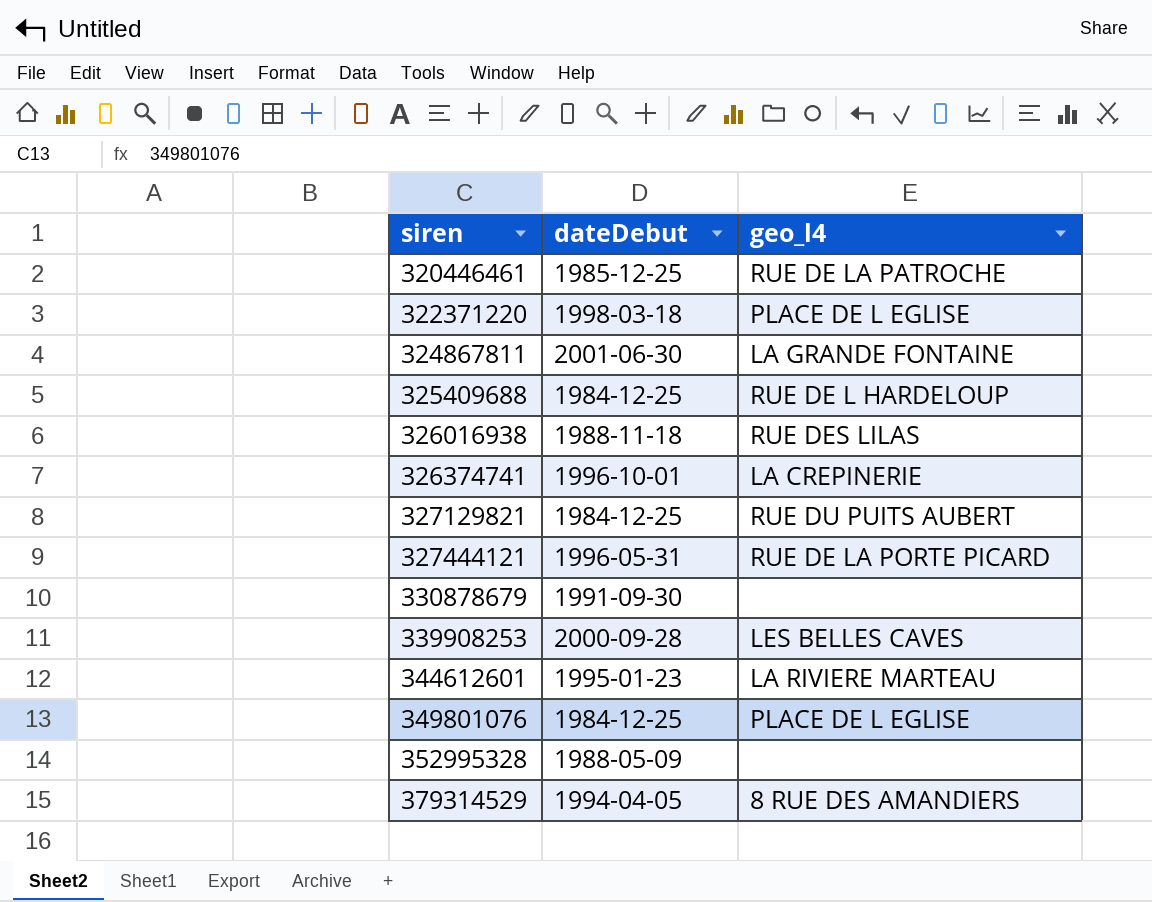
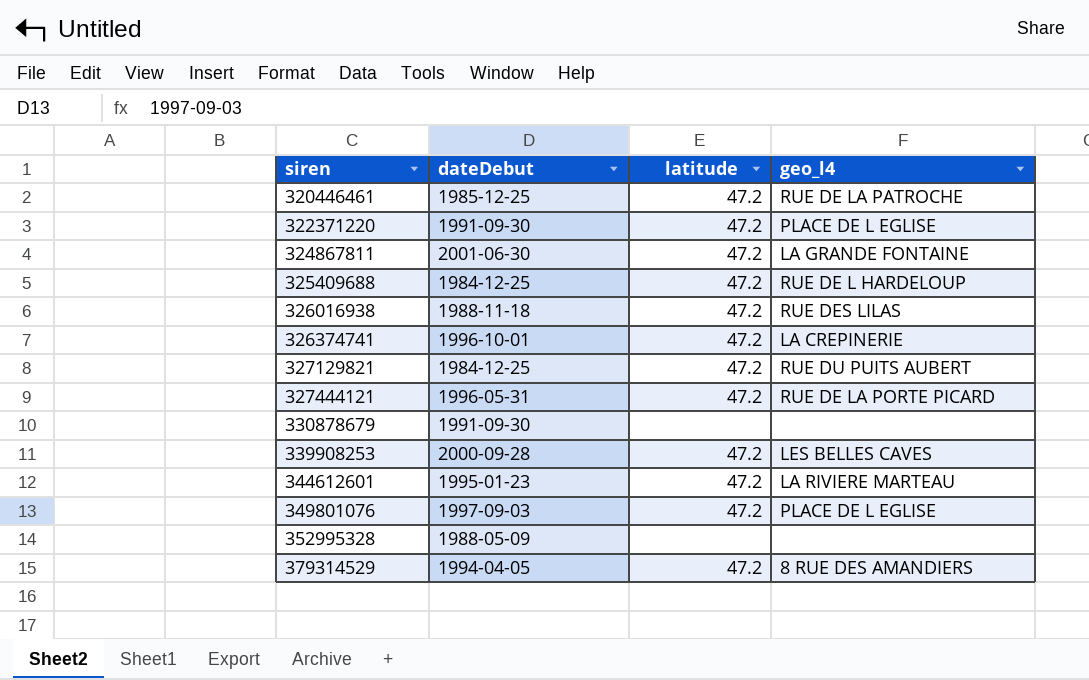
column latitude | position: none -> 3
322371220 | dateDebut: 1998-03-18 -> 1991-09-30
349801076 | dateDebut: 1984-12-25 -> 1997-09-03

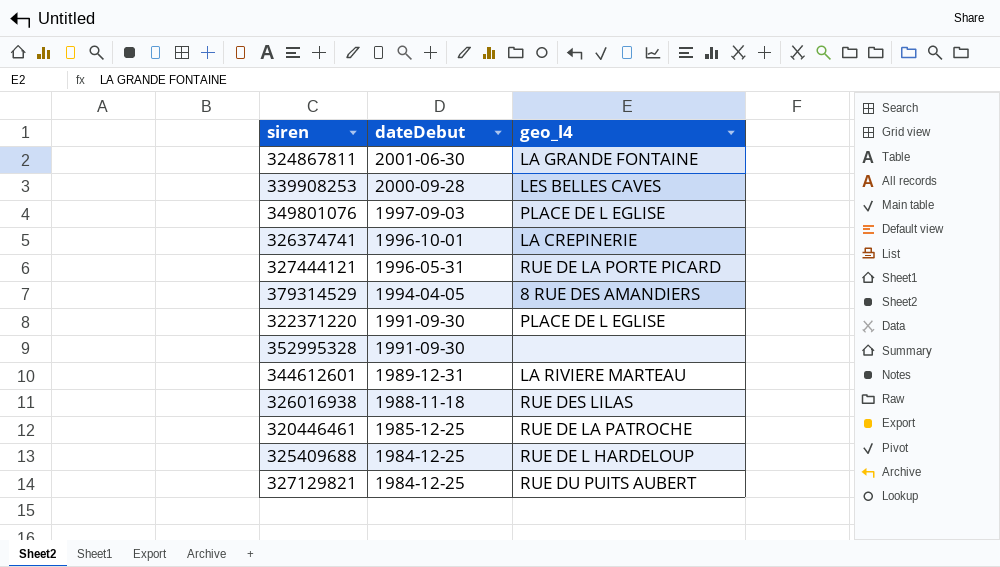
row order: siren ascending -> dateDebut descending
column latitude | position: 3 -> none
row 330878679: 1991-09-30 | none | none -> none
352995328 | dateDebut: 1988-05-09 -> 1991-09-30
344612601 | dateDebut: 1995-01-23 -> 1989-12-31

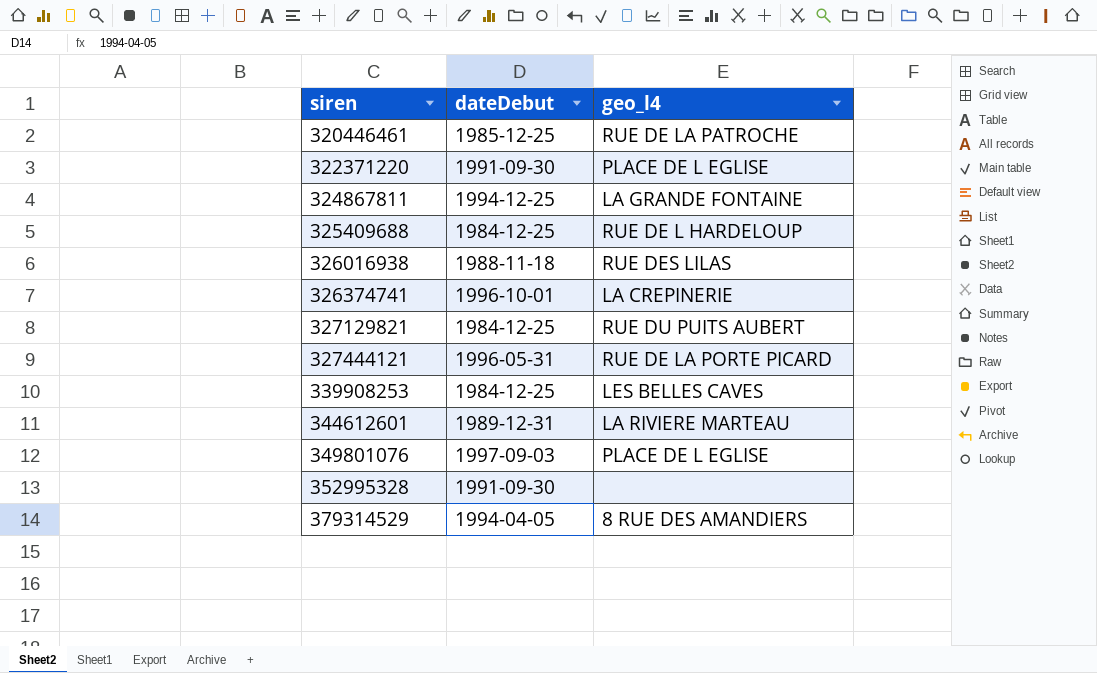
row order: dateDebut descending -> siren ascending
324867811 | dateDebut: 2001-06-30 -> 1994-12-25
339908253 | dateDebut: 2000-09-28 -> 1984-12-25

